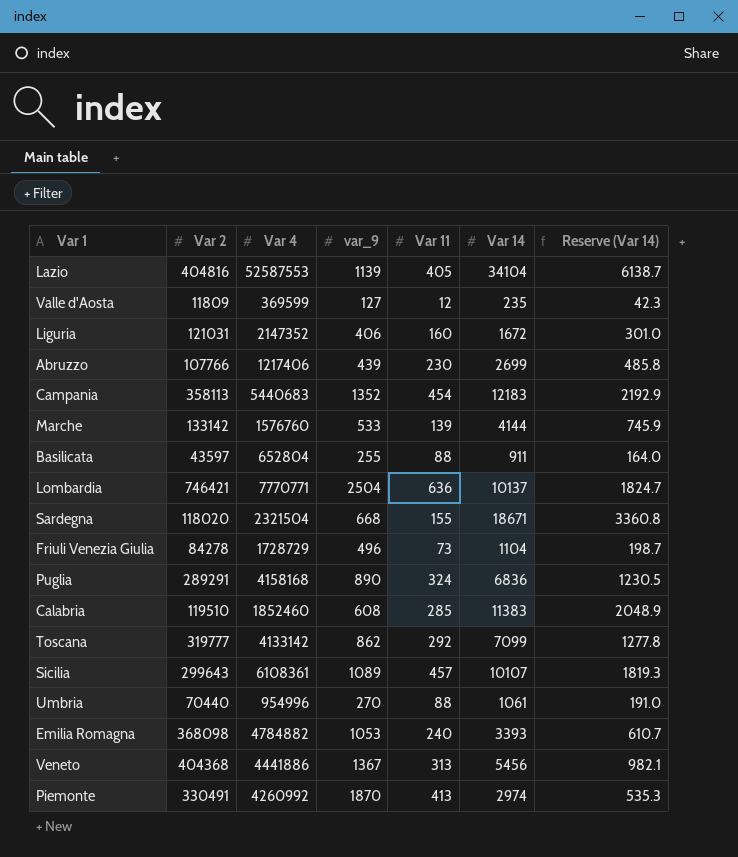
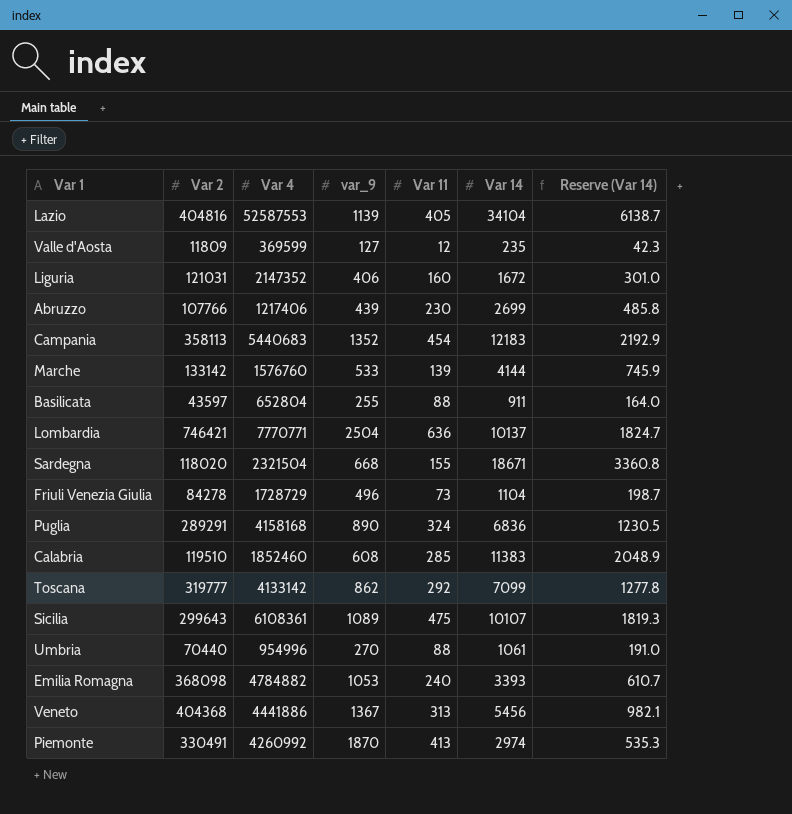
Sicilia | Var 11: 457 -> 475

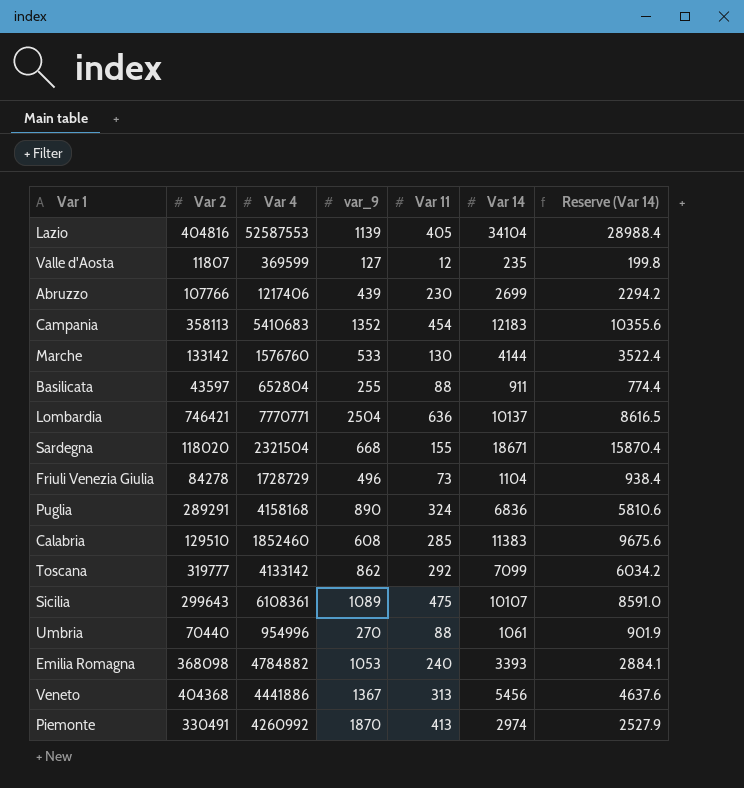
column Reserve (Var 14) | formula: [Var 14] * 0.18 -> [Var 14] * 0.85
row Liguria: 121031 | 2147352 | 406 | 160 | 1672 | 301.0 -> none
Valle d'Aosta | Var 2: 11809 -> 11807
Campania | Var 4: 5440683 -> 5410683
Marche | Var 11: 139 -> 130
Calabria | Var 2: 119510 -> 129510

